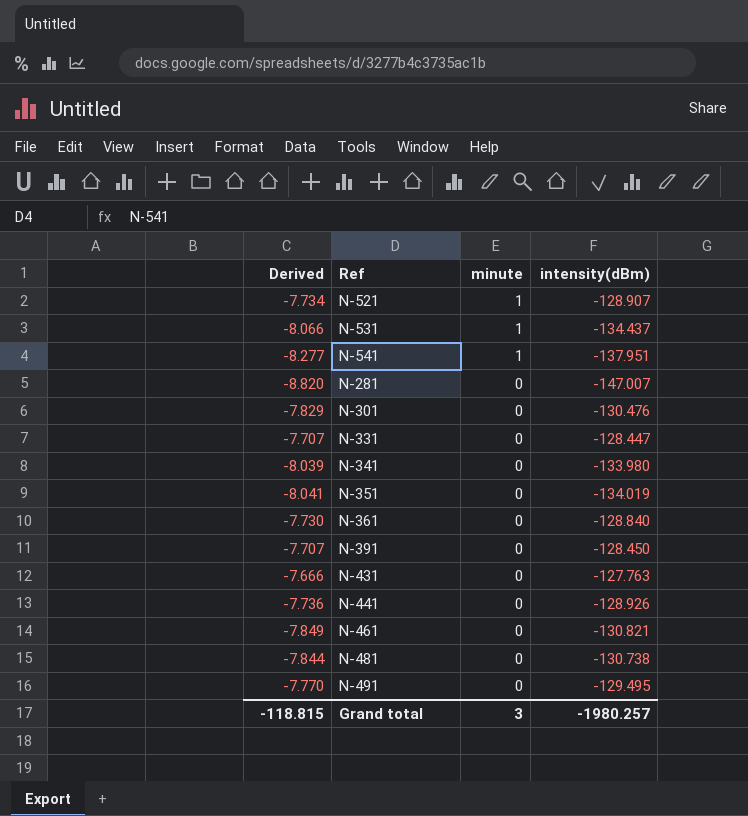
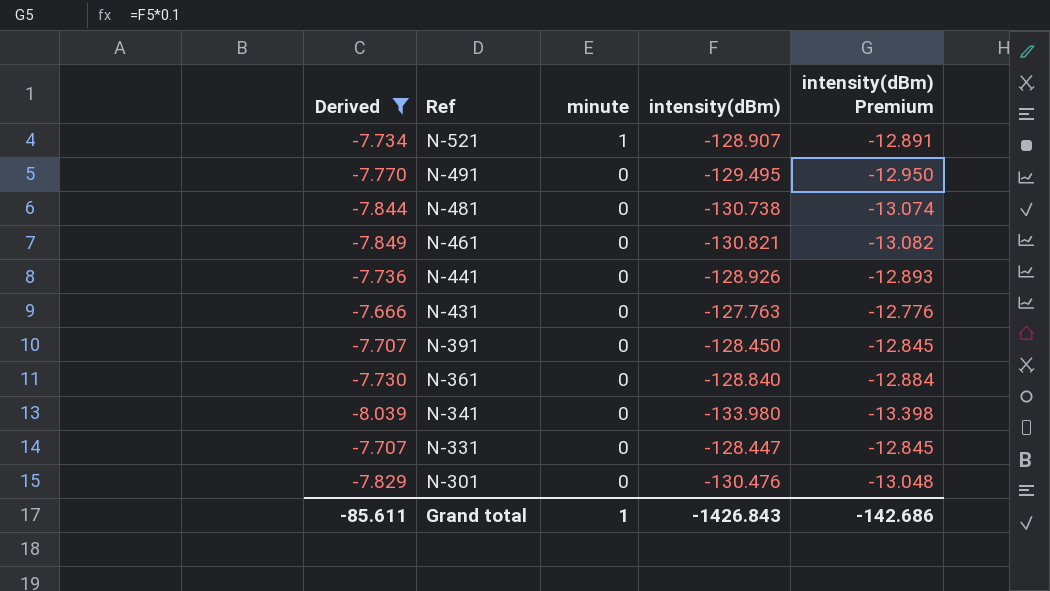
filter: none -> Derived >= -8.039
row order: minute descending -> Ref descending
column intensity(dBm) Premium | formula: none -> [intensity(dBm)] * 0.1
Grand total | Derived: -118.815 -> -85.611
Grand total | minute: 3 -> 1
Grand total | intensity(dBm): -1980.257 -> -1426.843

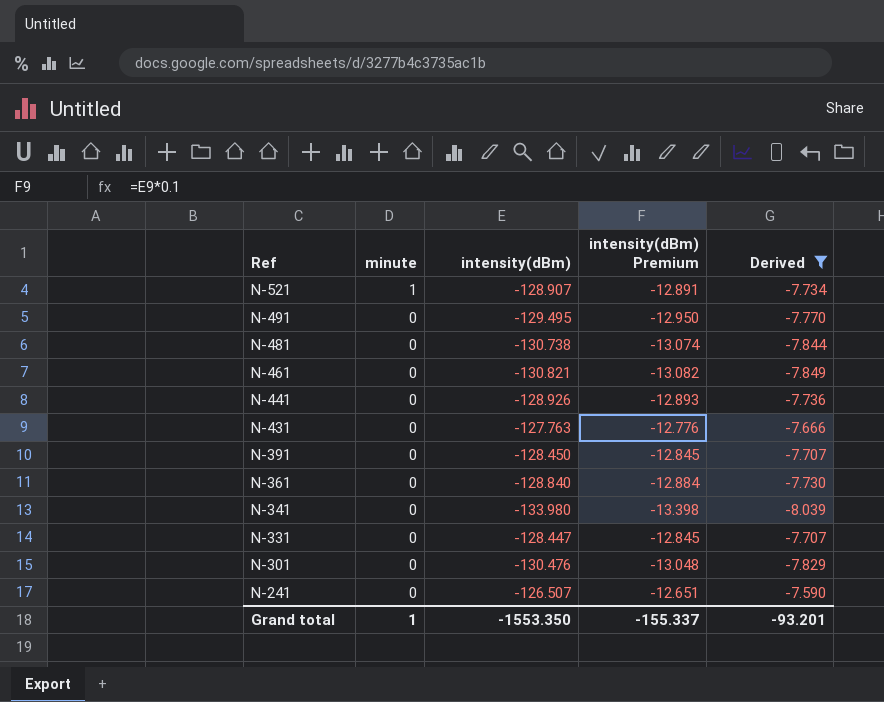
column Derived | position: 1 -> 5
row N-241: none -> 0 | -126.507 | -12.651 | -7.590
Grand total | intensity(dBm): -1426.843 -> -1553.350
Grand total | intensity(dBm) Premium: -142.686 -> -155.337
Grand total | Derived: -85.611 -> -93.201

